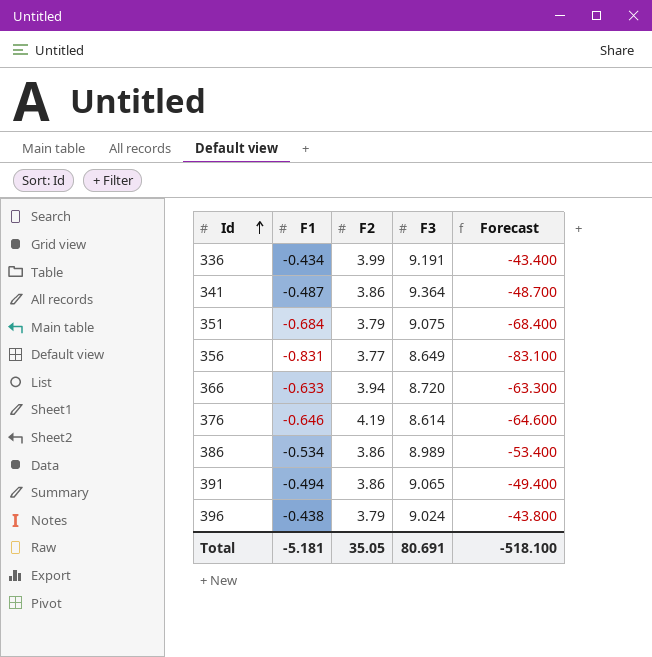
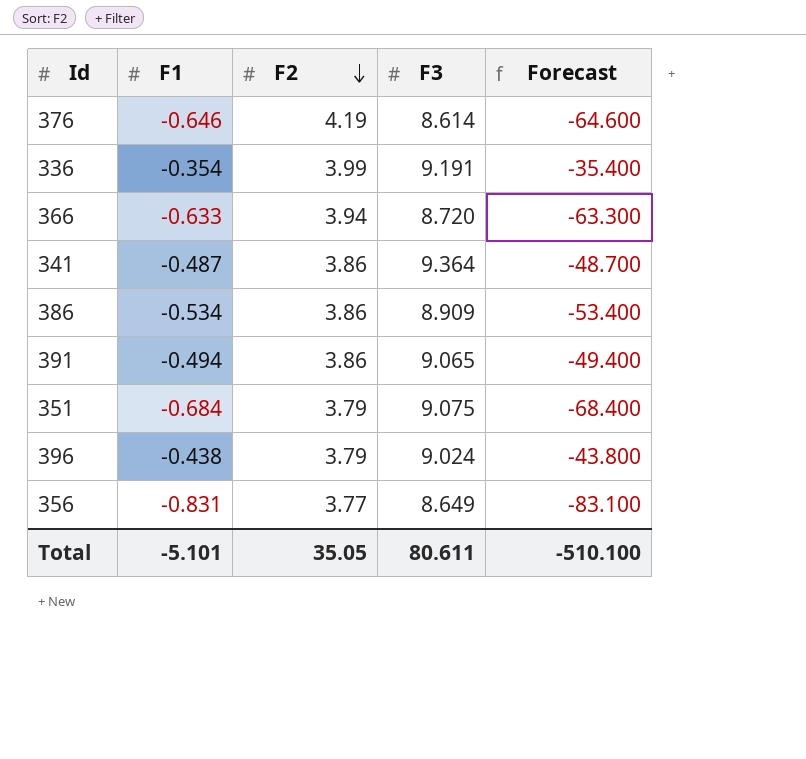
row order: Id ascending -> F2 descending
336 | F1: -0.434 -> -0.354
336 | Forecast: -43.400 -> -35.400
386 | F3: 8.989 -> 8.909
Total | F1: -5.181 -> -5.101
Total | F3: 80.691 -> 80.611
Total | Forecast: -518.100 -> -510.100

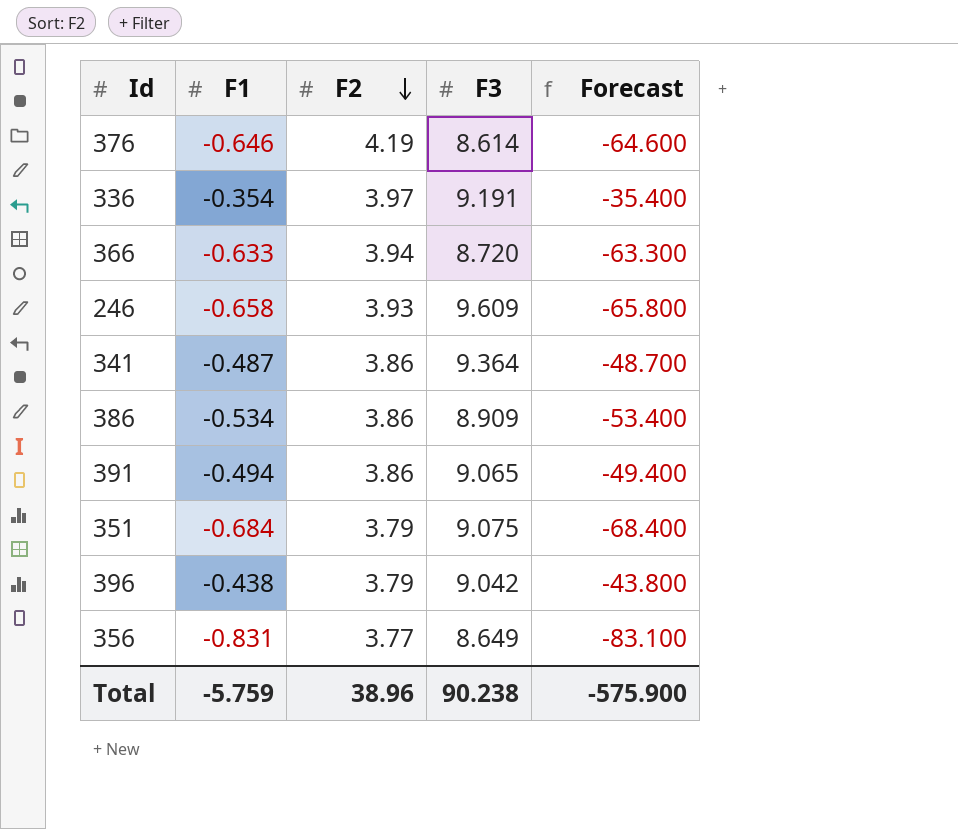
336 | F2: 3.99 -> 3.97
row 246: none -> -0.658 | 3.93 | 9.609 | -65.800
396 | F3: 9.024 -> 9.042
Total | F1: -5.101 -> -5.759
Total | F2: 35.05 -> 38.96
Total | F3: 80.611 -> 90.238
Total | Forecast: -510.100 -> -575.900

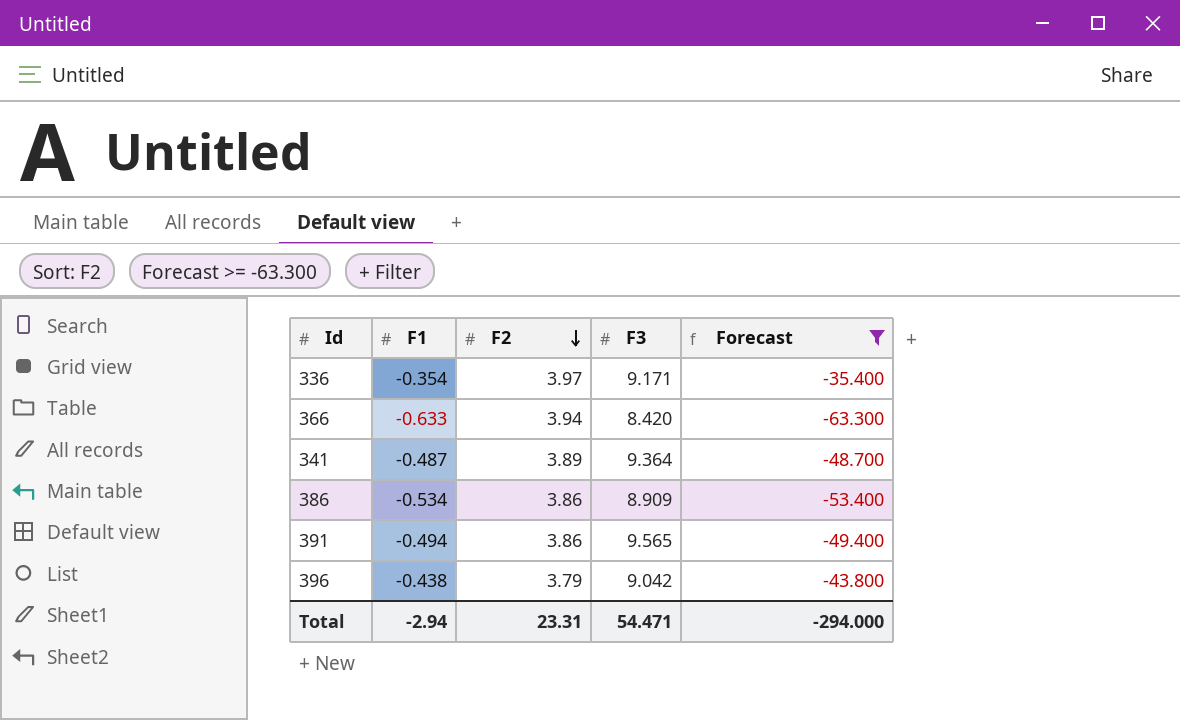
filter: none -> Forecast >= -63.300
336 | F3: 9.191 -> 9.171
366 | F3: 8.720 -> 8.420
341 | F2: 3.86 -> 3.89
391 | F3: 9.065 -> 9.565
Total | F1: -5.759 -> -2.94
Total | F2: 38.96 -> 23.31
Total | F3: 90.238 -> 54.471
Total | Forecast: -575.900 -> -294.000

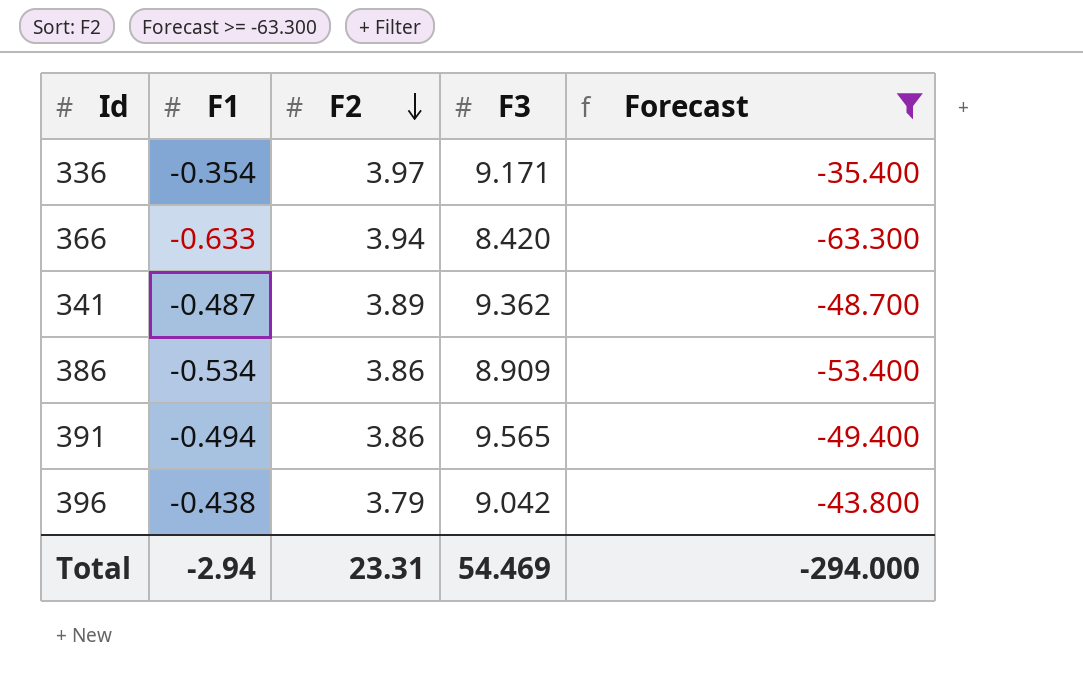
341 | F3: 9.364 -> 9.362
Total | F3: 54.471 -> 54.469

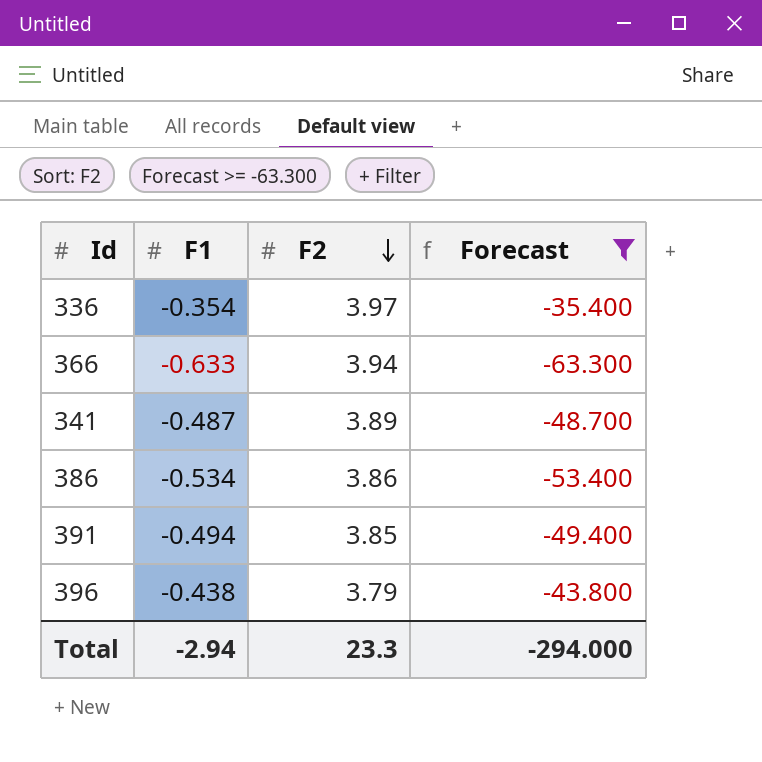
column F3 | position: 4 -> none
391 | F2: 3.86 -> 3.85
Total | F2: 23.31 -> 23.3

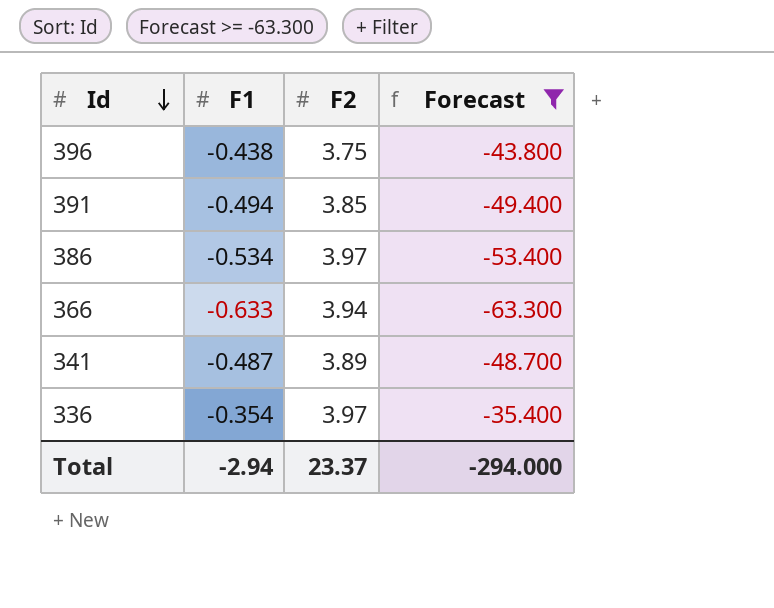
row order: F2 descending -> Id descending
396 | F2: 3.79 -> 3.75
386 | F2: 3.86 -> 3.97
Total | F2: 23.3 -> 23.37

